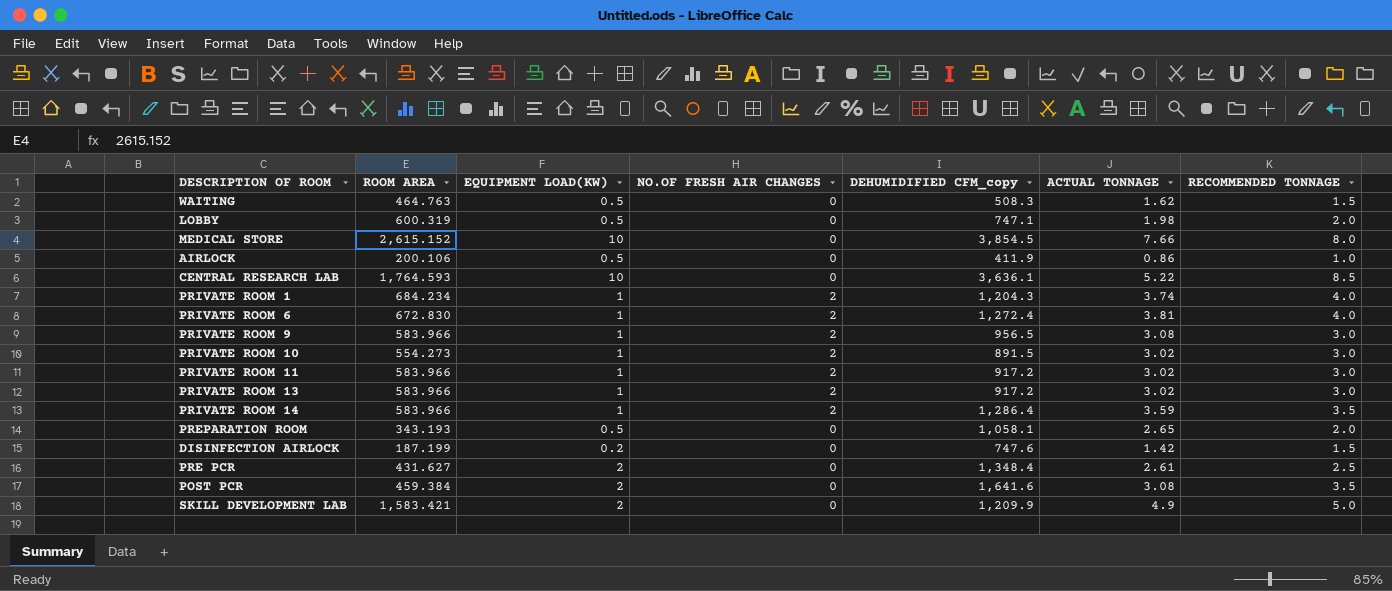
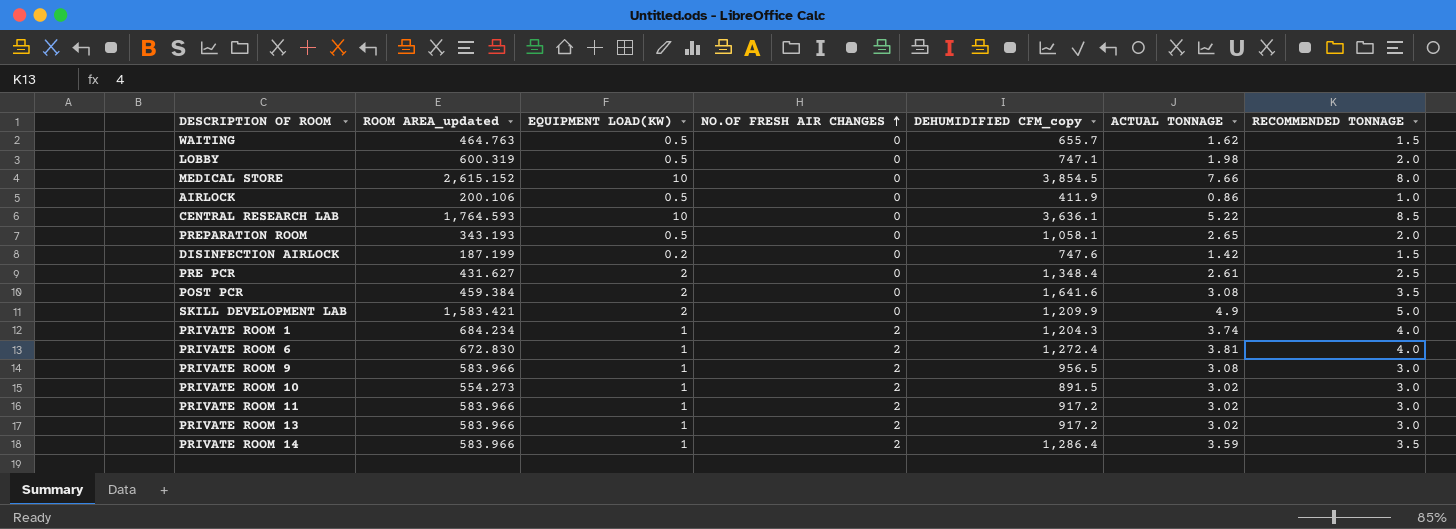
row order: none -> NO.OF FRESH AIR CHANGES ascending
column name: ROOM AREA -> ROOM AREA_updated
WAITING | DEHUMIDIFIED CFM_copy: 508.3 -> 655.7

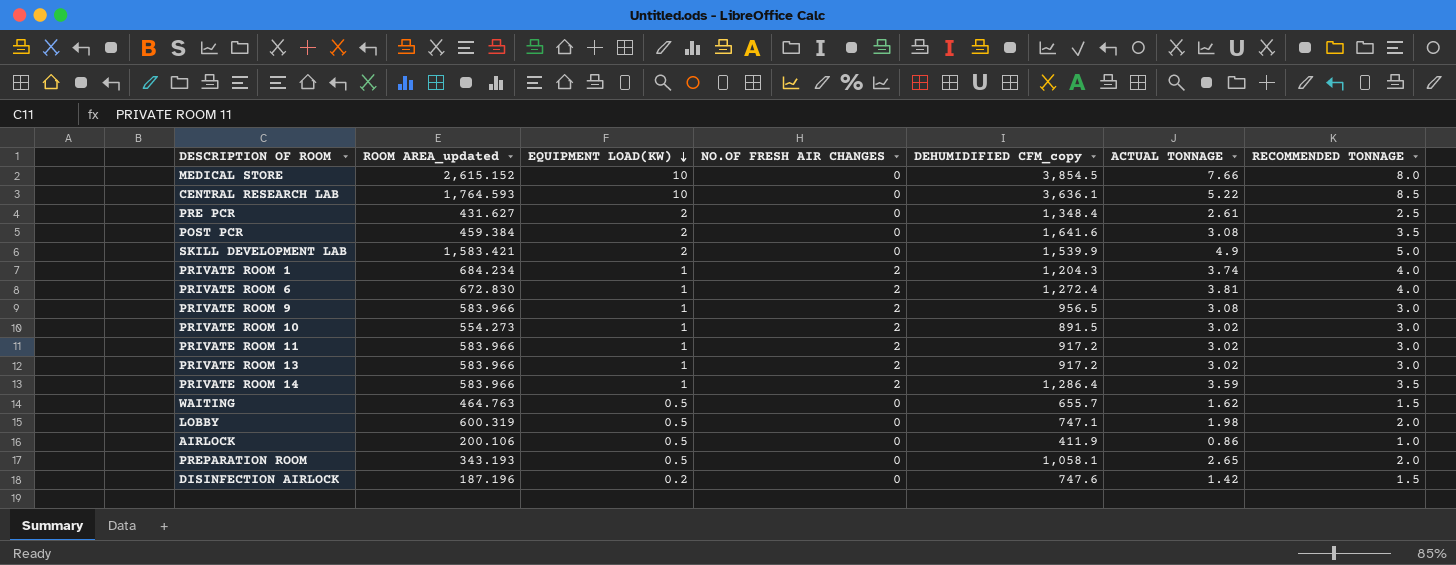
row order: NO.OF FRESH AIR CHANGES ascending -> EQUIPMENT LOAD(KW) descending
SKILL DEVELOPMENT LAB | DEHUMIDIFIED CFM_copy: 1,209.9 -> 1,539.9
DISINFECTION AIRLOCK | ROOM AREA_updated: 187.199 -> 187.196

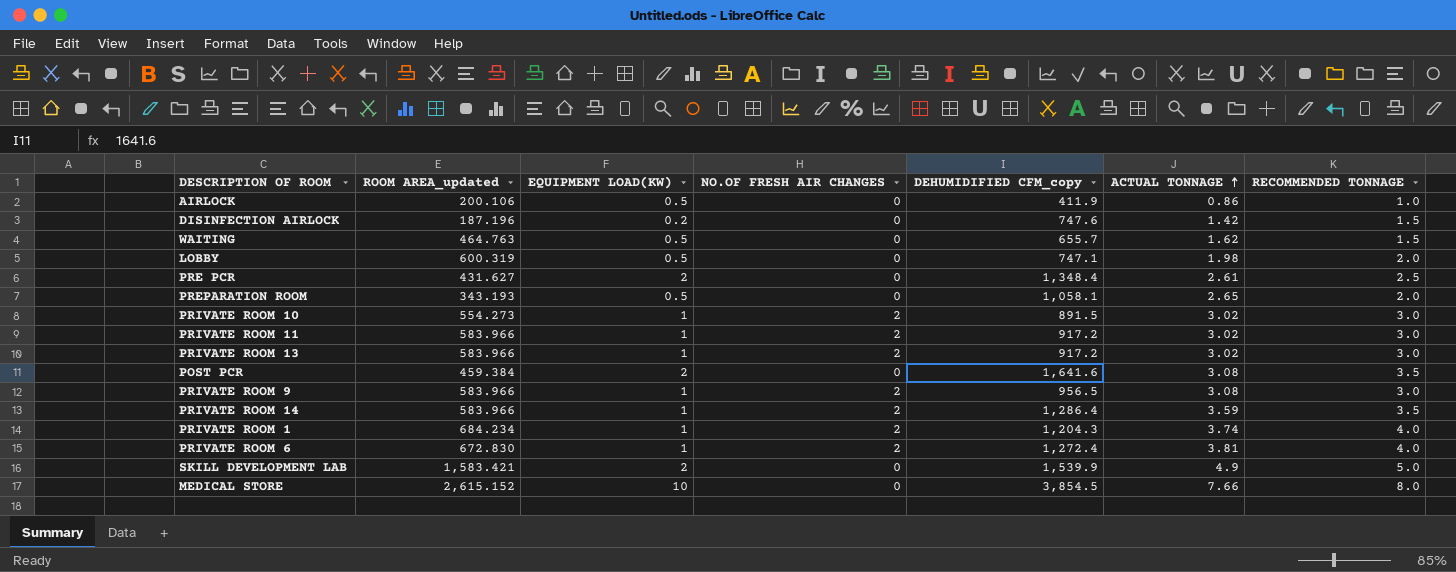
row order: EQUIPMENT LOAD(KW) descending -> ACTUAL TONNAGE ascending
row CENTRAL RESEARCH LAB: 1,764.593 | 10 | 0 | 3,636.1 | 5.22 | 8.5 -> none

